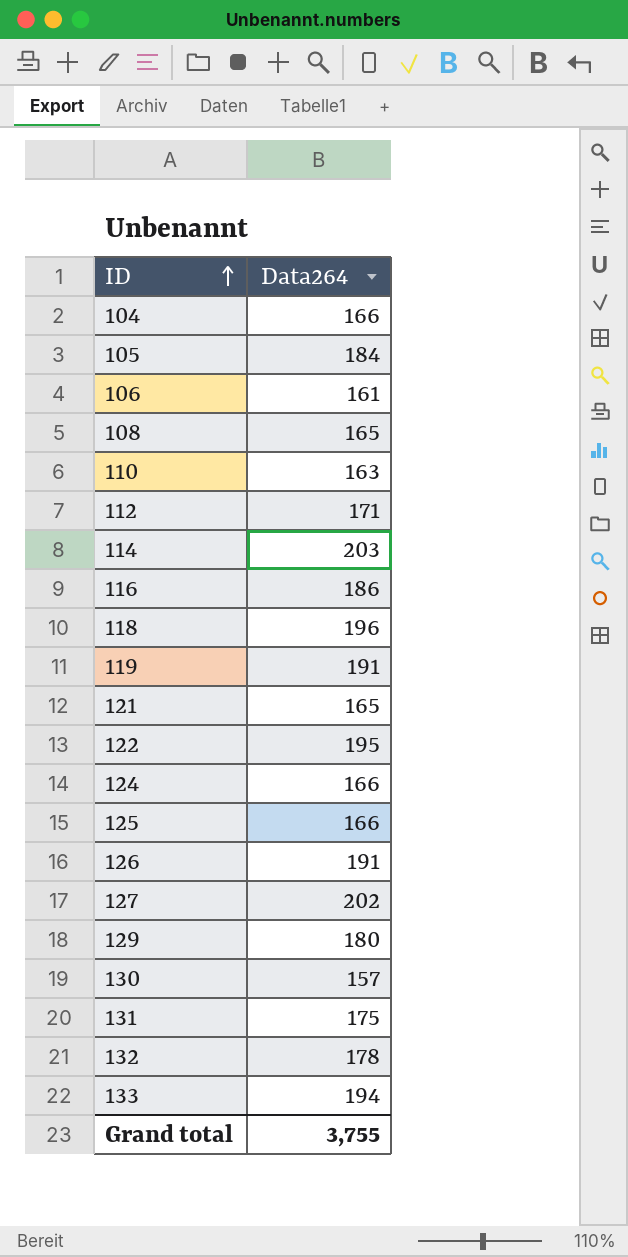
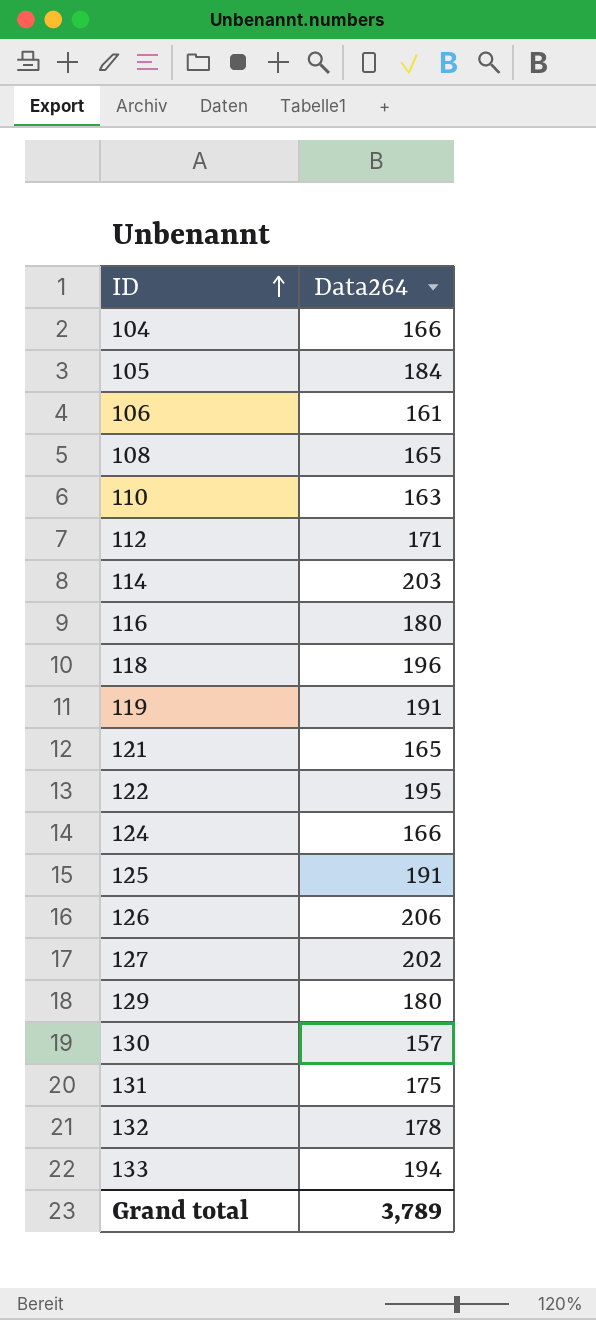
116 | Data264: 186 -> 180
125 | Data264: 166 -> 191
126 | Data264: 191 -> 206
Grand total | Data264: 3,755 -> 3,789

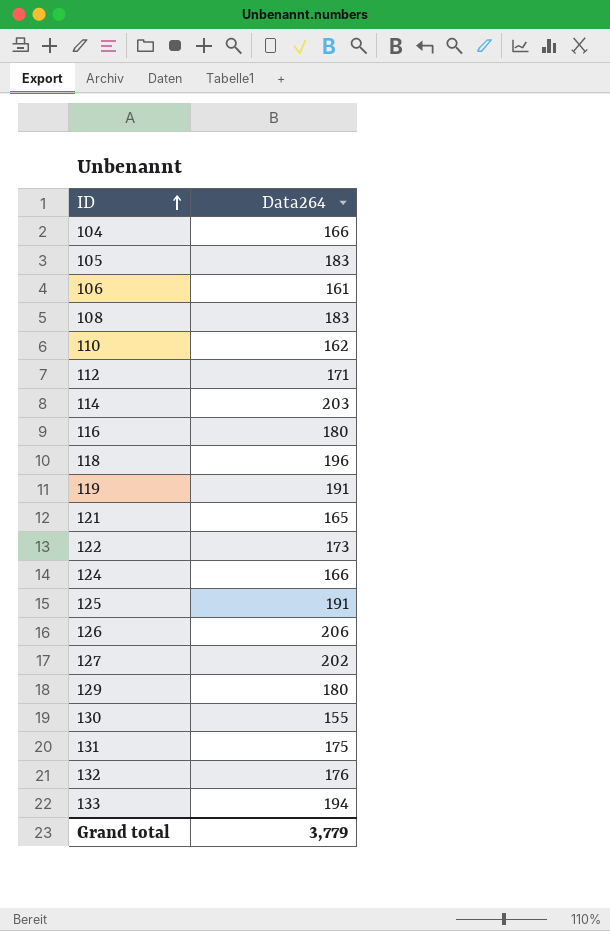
105 | Data264: 184 -> 183
108 | Data264: 165 -> 183
110 | Data264: 163 -> 162
122 | Data264: 195 -> 173
130 | Data264: 157 -> 155
132 | Data264: 178 -> 176
Grand total | Data264: 3,789 -> 3,779

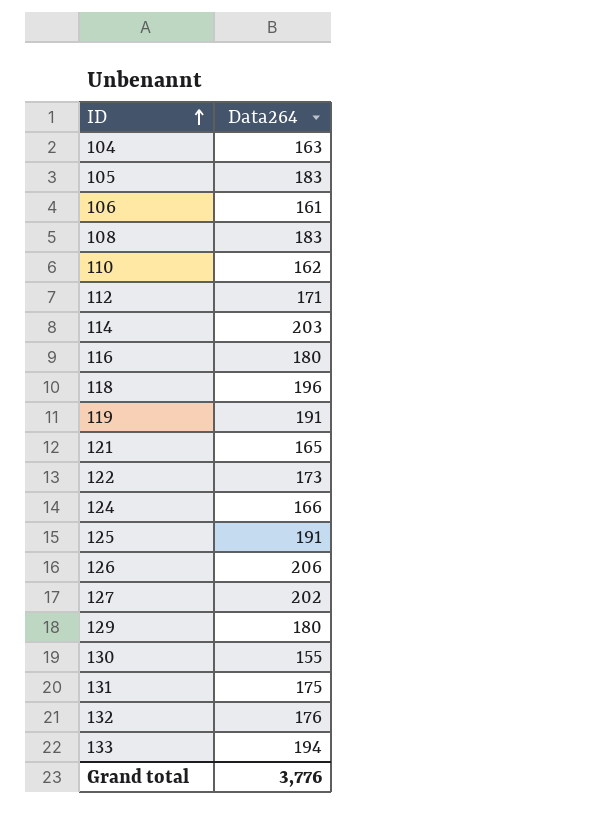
104 | Data264: 166 -> 163
Grand total | Data264: 3,779 -> 3,776

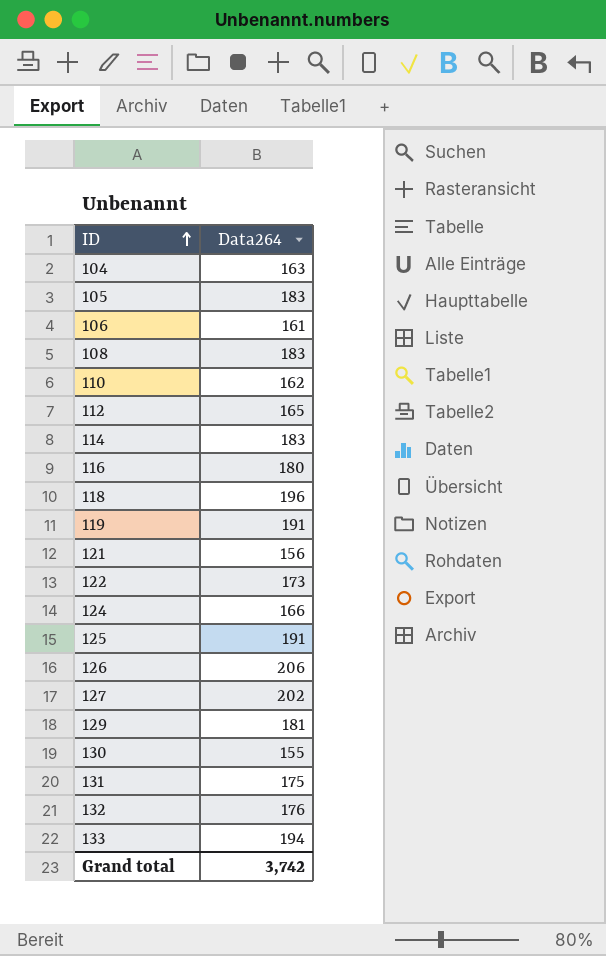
112 | Data264: 171 -> 165
114 | Data264: 203 -> 183
121 | Data264: 165 -> 156
129 | Data264: 180 -> 181
Grand total | Data264: 3,776 -> 3,742

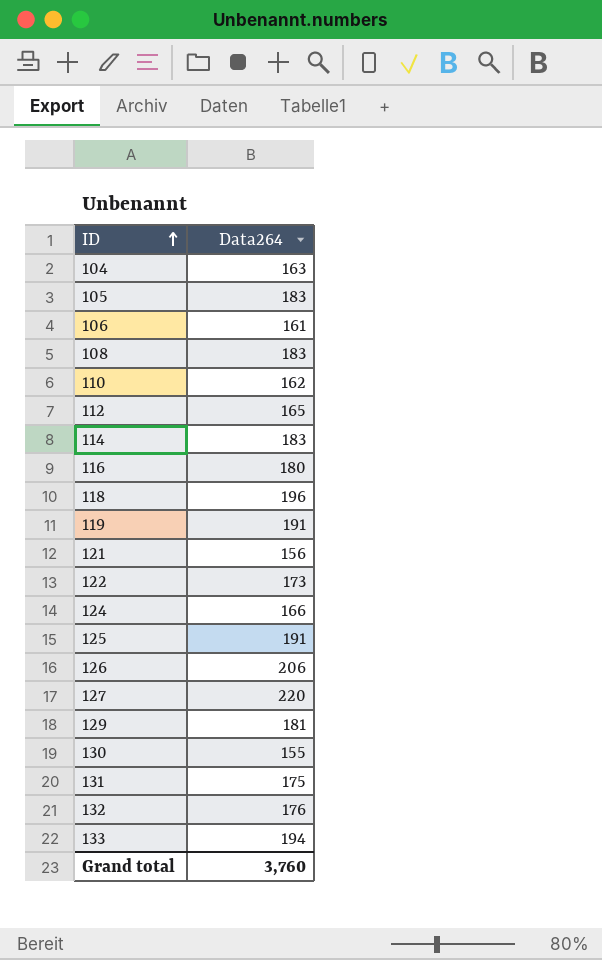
127 | Data264: 202 -> 220
Grand total | Data264: 3,742 -> 3,760

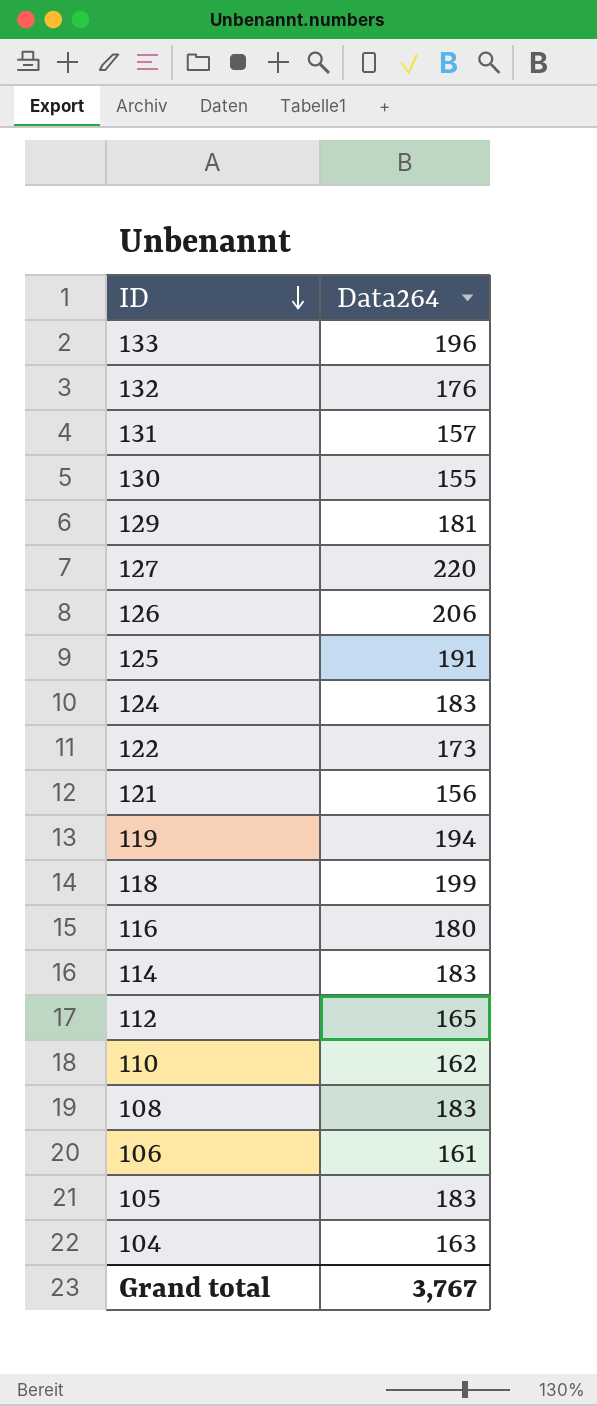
row order: ID ascending -> ID descending
133 | Data264: 194 -> 196
131 | Data264: 175 -> 157
124 | Data264: 166 -> 183
119 | Data264: 191 -> 194
118 | Data264: 196 -> 199
Grand total | Data264: 3,760 -> 3,767

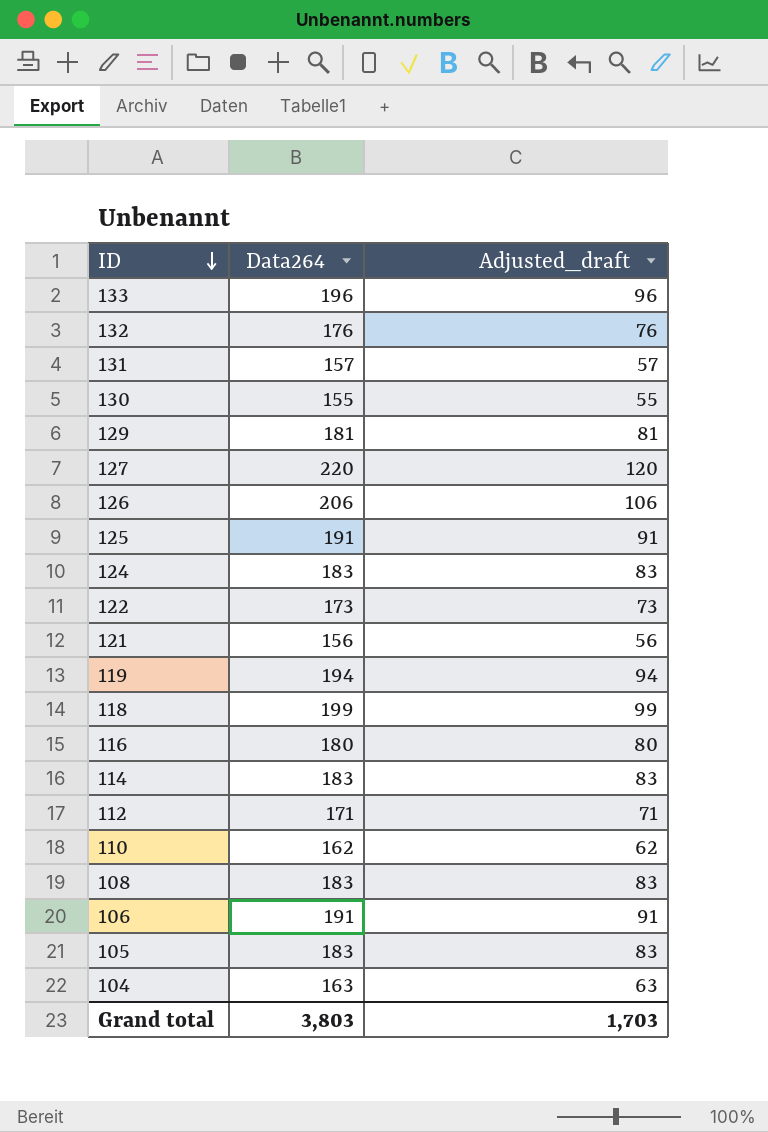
column Adjusted_draft | formula: none -> [Data264] - 100
112 | Data264: 165 -> 171
106 | Data264: 161 -> 191
Grand total | Data264: 3,767 -> 3,803

